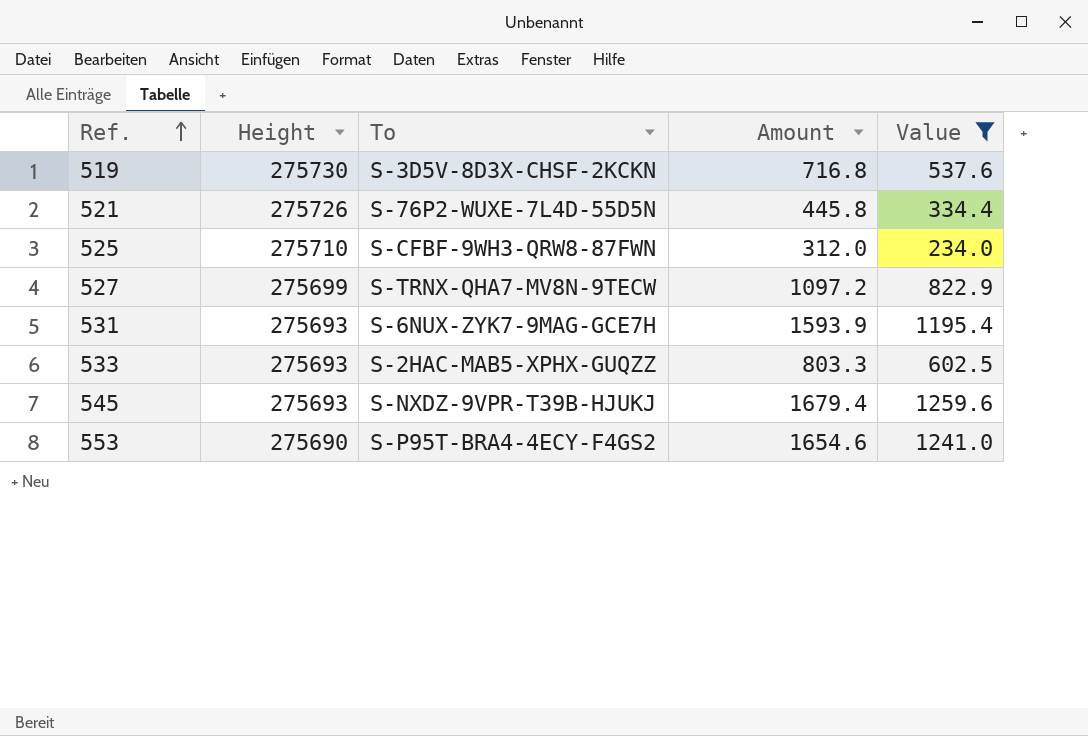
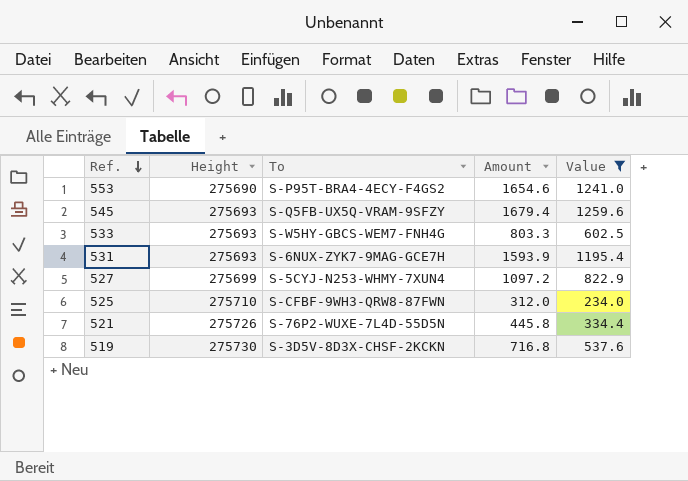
row order: Ref. ascending -> Ref. descending
545 | To: S-NXDZ-9VPR-T39B-HJUKJ -> S-Q5FB-UX5Q-VRAM-9SFZY
533 | To: S-2HAC-MAB5-XPHX-GUQZZ -> S-W5HY-GBCS-WEM7-FNH4G
527 | To: S-TRNX-QHA7-MV8N-9TECW -> S-5CYJ-N253-WHMY-7XUN4

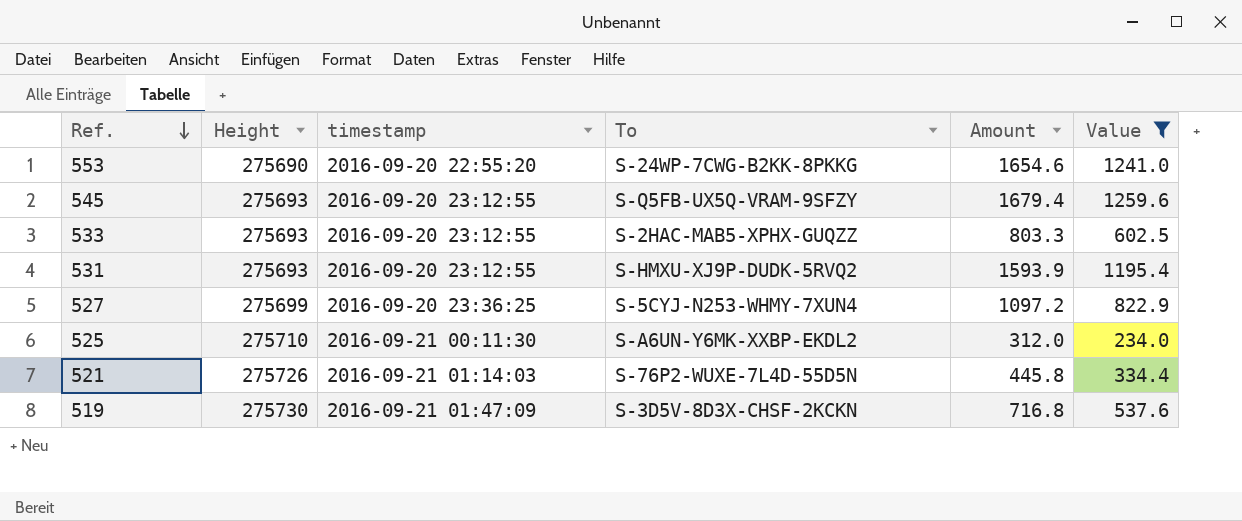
column timestamp | position: none -> 3
553 | To: S-P95T-BRA4-4ECY-F4GS2 -> S-24WP-7CWG-B2KK-8PKKG
533 | To: S-W5HY-GBCS-WEM7-FNH4G -> S-2HAC-MAB5-XPHX-GUQZZ
531 | To: S-6NUX-ZYK7-9MAG-GCE7H -> S-HMXU-XJ9P-DUDK-5RVQ2
525 | To: S-CFBF-9WH3-QRW8-87FWN -> S-A6UN-Y6MK-XXBP-EKDL2

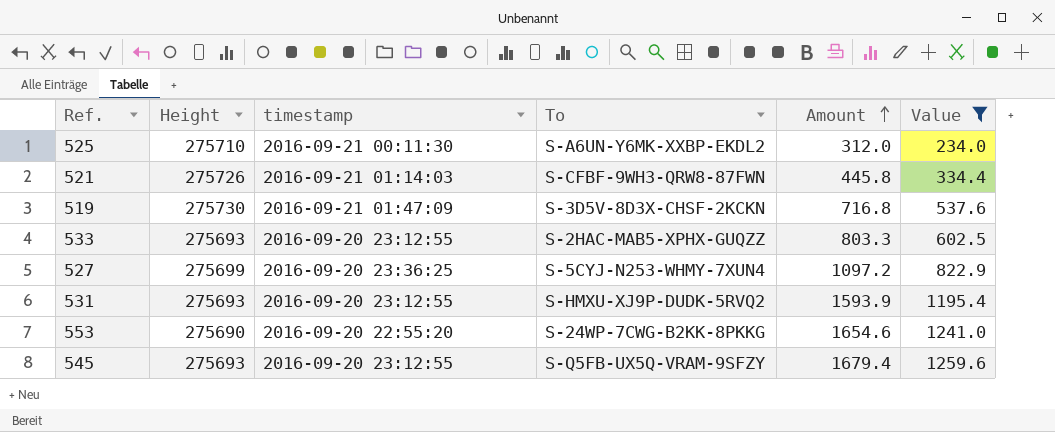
row order: Ref. descending -> Amount ascending
521 | To: S-76P2-WUXE-7L4D-55D5N -> S-CFBF-9WH3-QRW8-87FWN

